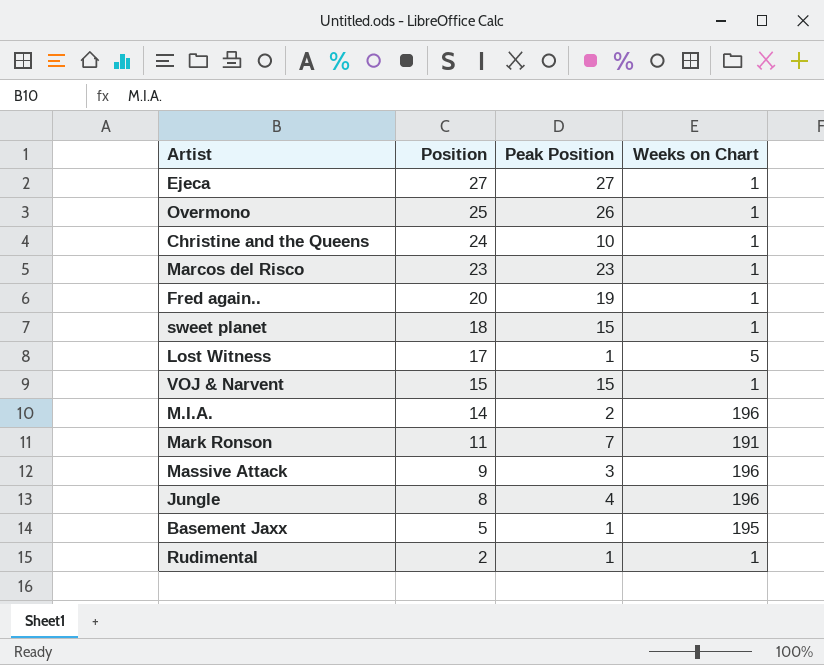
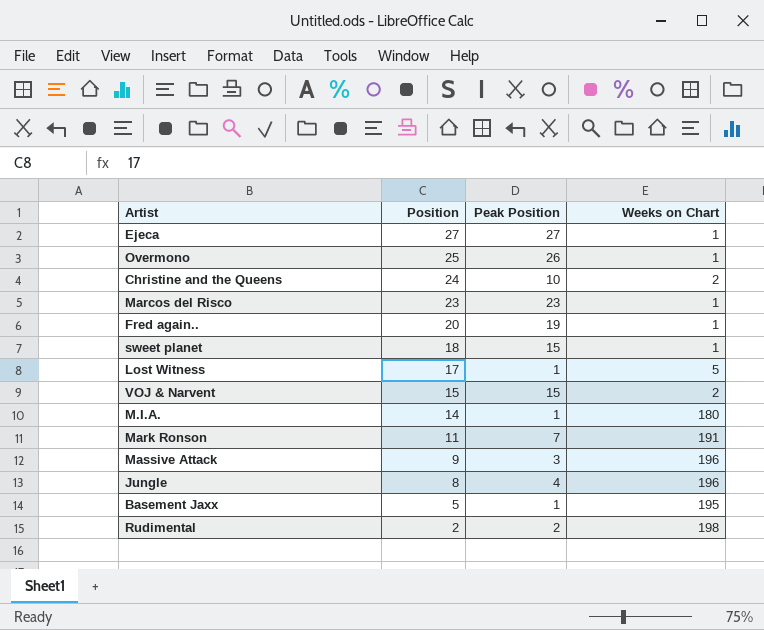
Christine and the Queens | Weeks on Chart: 1 -> 2
VOJ & Narvent | Weeks on Chart: 1 -> 2
M.I.A. | Peak Position: 2 -> 1
M.I.A. | Weeks on Chart: 196 -> 180
Rudimental | Peak Position: 1 -> 2
Rudimental | Weeks on Chart: 1 -> 198

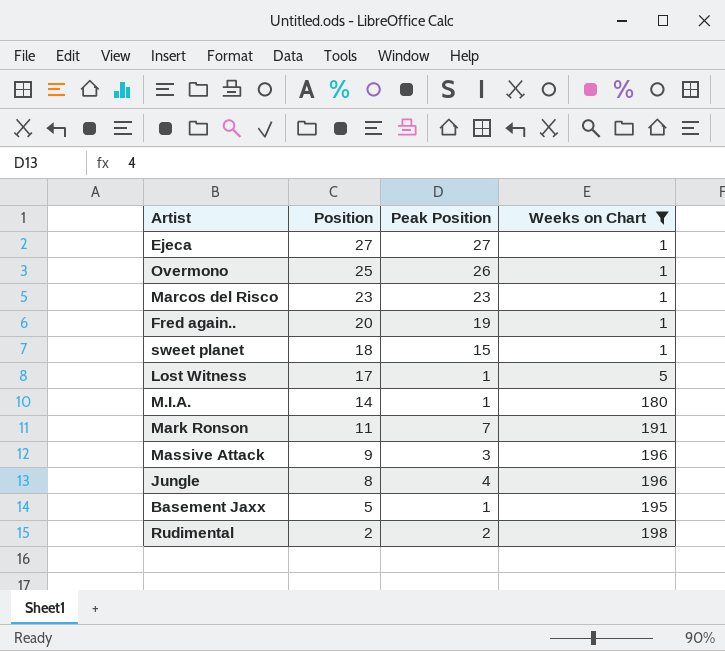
filter: none -> Weeks on Chart != 2

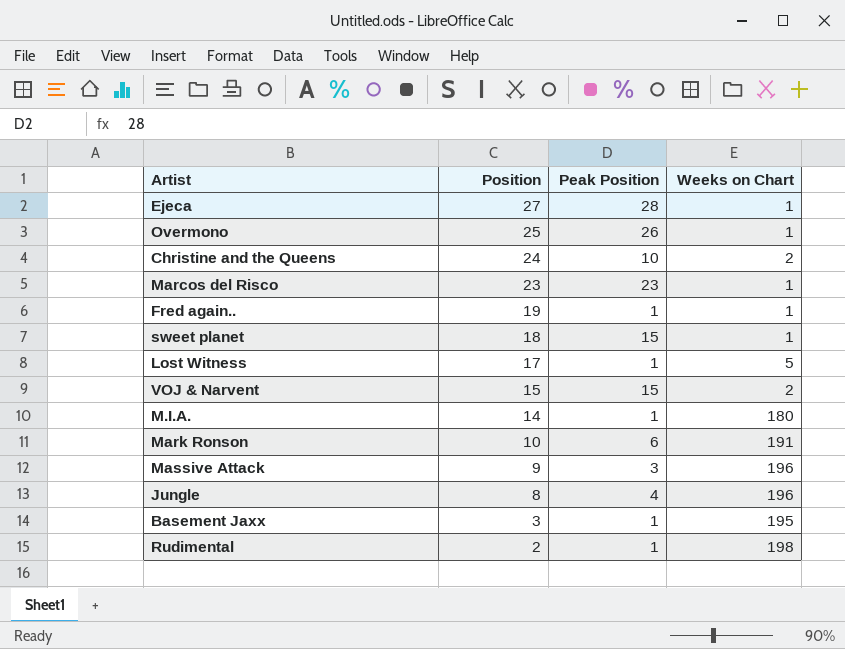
filter: Weeks on Chart != 2 -> none
Ejeca | Peak Position: 27 -> 28
Fred again.. | Position: 20 -> 19
Fred again.. | Peak Position: 19 -> 1
Mark Ronson | Position: 11 -> 10
Mark Ronson | Peak Position: 7 -> 6
Basement Jaxx | Position: 5 -> 3
Rudimental | Peak Position: 2 -> 1

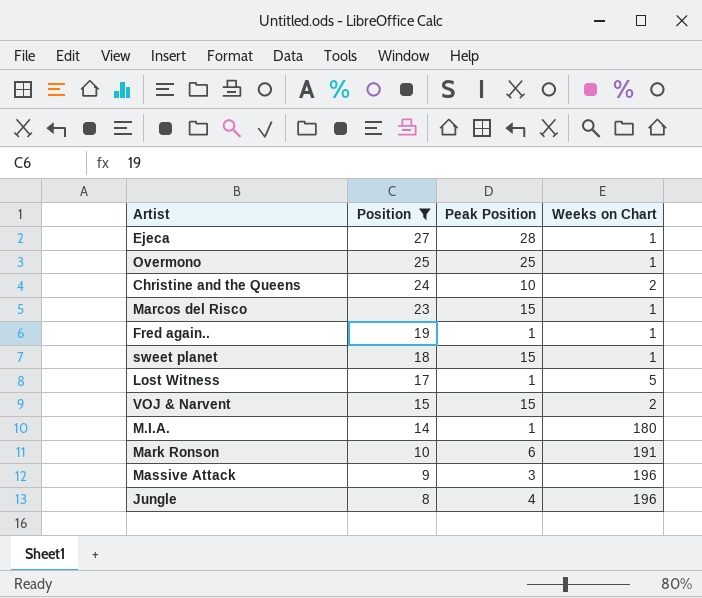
filter: none -> Position >= 8
Overmono | Peak Position: 26 -> 25
Marcos del Risco | Peak Position: 23 -> 15

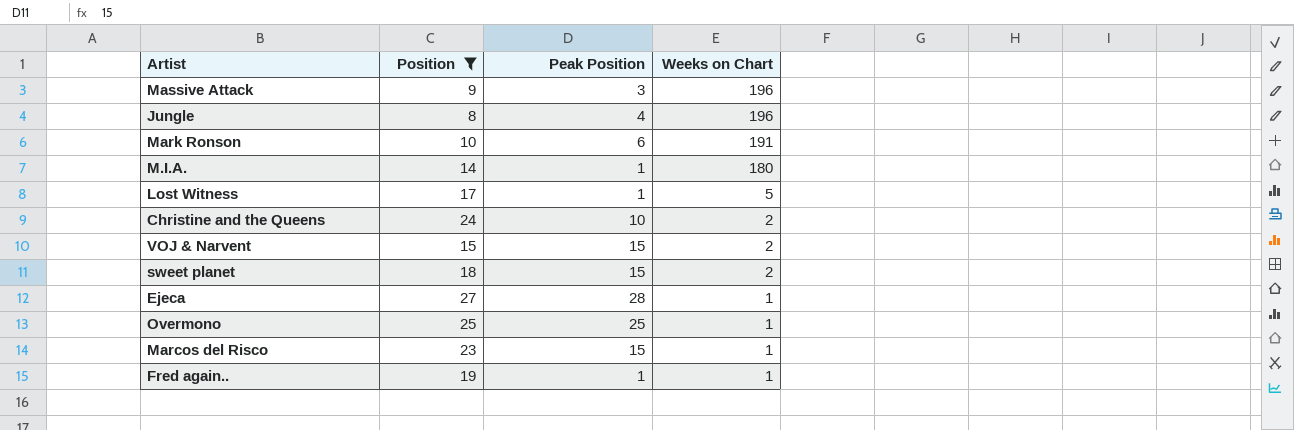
row order: Position descending -> Weeks on Chart descending
sweet planet | Weeks on Chart: 1 -> 2

